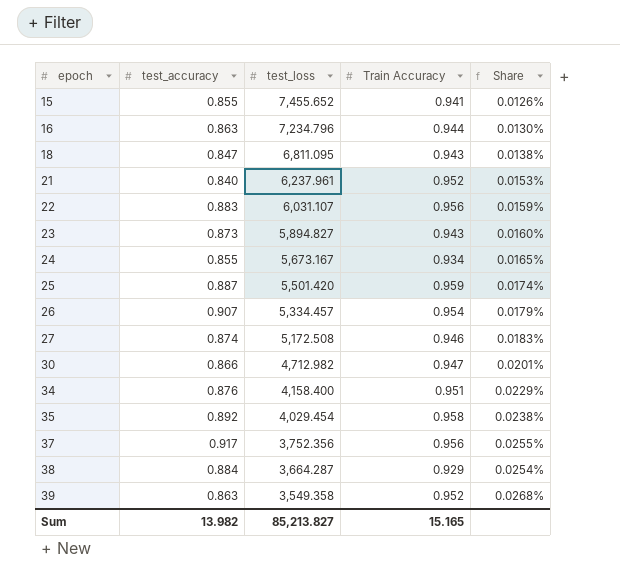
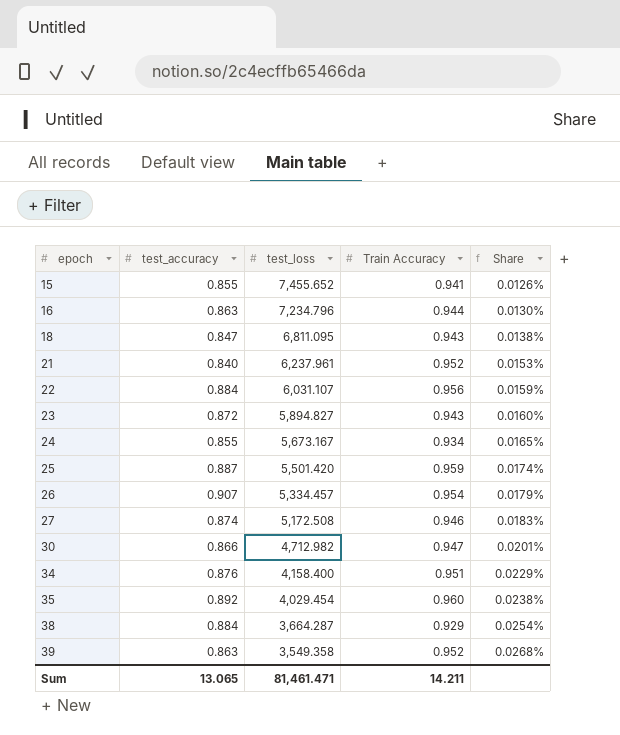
row 37: 0.917 | 3,752.356 | 0.956 | 0.0255% -> none
22 | test_accuracy: 0.883 -> 0.884
23 | test_accuracy: 0.873 -> 0.872
35 | Train Accuracy: 0.958 -> 0.960
Sum | test_accuracy: 13.982 -> 13.065
Sum | test_loss: 85,213.827 -> 81,461.471
Sum | Train Accuracy: 15.165 -> 14.211

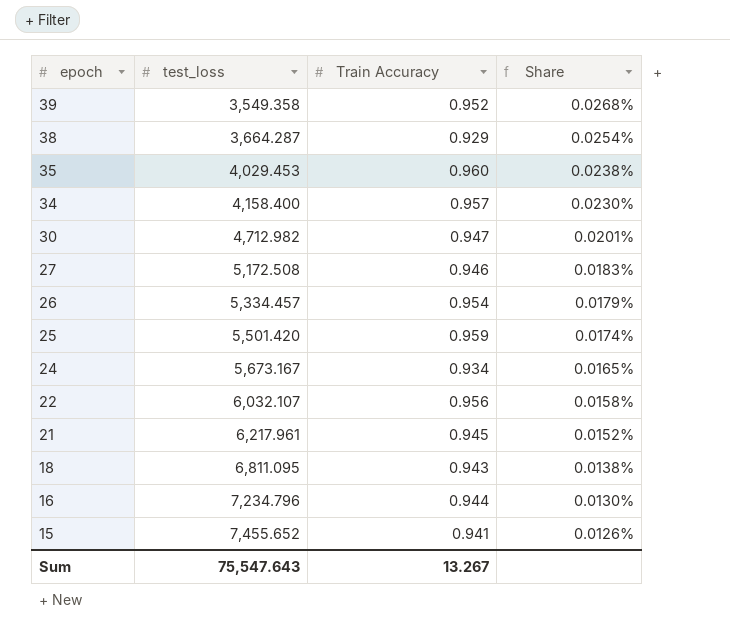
row order: epoch ascending -> epoch descending
column test_accuracy | position: 2 -> none
row 23: 0.872 | 5,894.827 | 0.943 | 0.0160% -> none
35 | test_loss: 4,029.454 -> 4,029.453
34 | Train Accuracy: 0.951 -> 0.957
34 | Share: 0.0229% -> 0.0230%
22 | test_loss: 6,031.107 -> 6,032.107
22 | Share: 0.0159% -> 0.0158%
21 | test_loss: 6,237.961 -> 6,217.961
21 | Train Accuracy: 0.952 -> 0.945
21 | Share: 0.0153% -> 0.0152%
Sum | test_loss: 81,461.471 -> 75,547.643
Sum | Train Accuracy: 14.211 -> 13.267

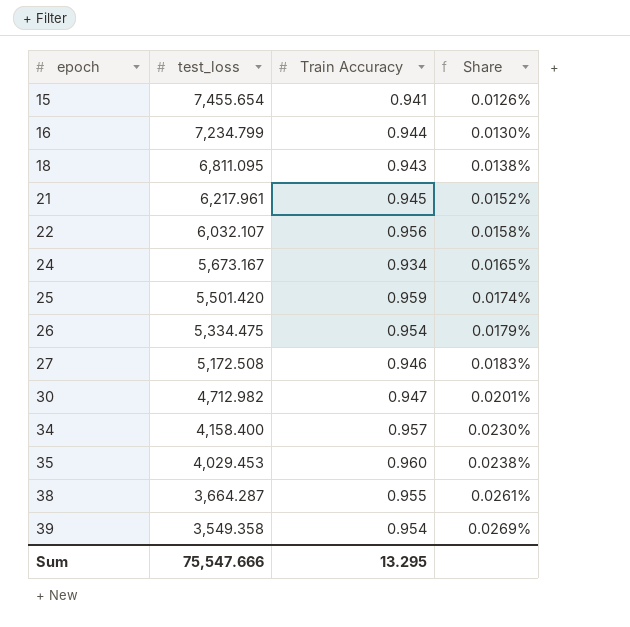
row order: epoch descending -> epoch ascending
15 | test_loss: 7,455.652 -> 7,455.654
16 | test_loss: 7,234.796 -> 7,234.799
26 | test_loss: 5,334.457 -> 5,334.475
38 | Train Accuracy: 0.929 -> 0.955
38 | Share: 0.0254% -> 0.0261%
39 | Train Accuracy: 0.952 -> 0.954
39 | Share: 0.0268% -> 0.0269%
Sum | test_loss: 75,547.643 -> 75,547.666
Sum | Train Accuracy: 13.267 -> 13.295

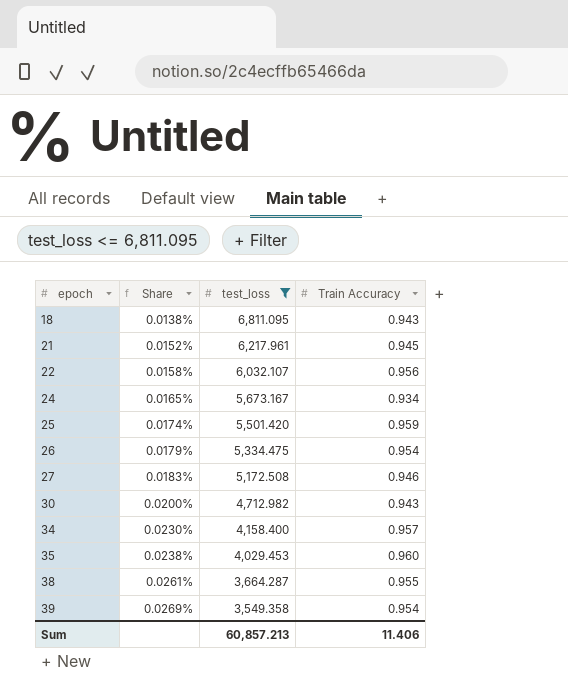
filter: none -> test_loss <= 6,811.095
column Share | position: 4 -> 2
30 | Share: 0.0201% -> 0.0200%
30 | Train Accuracy: 0.947 -> 0.943
Sum | test_loss: 75,547.666 -> 60,857.213
Sum | Train Accuracy: 13.295 -> 11.406

